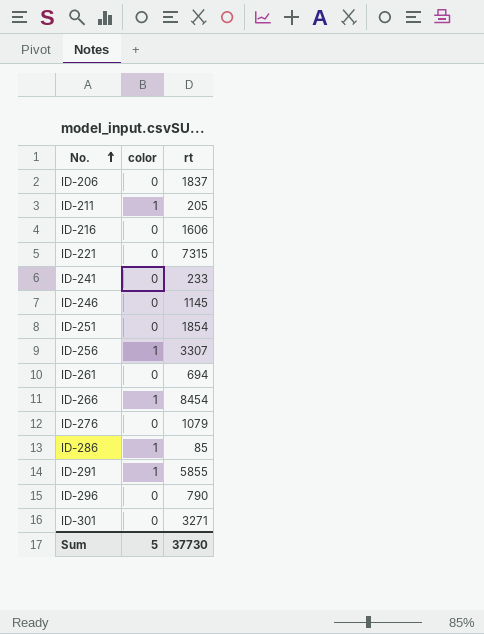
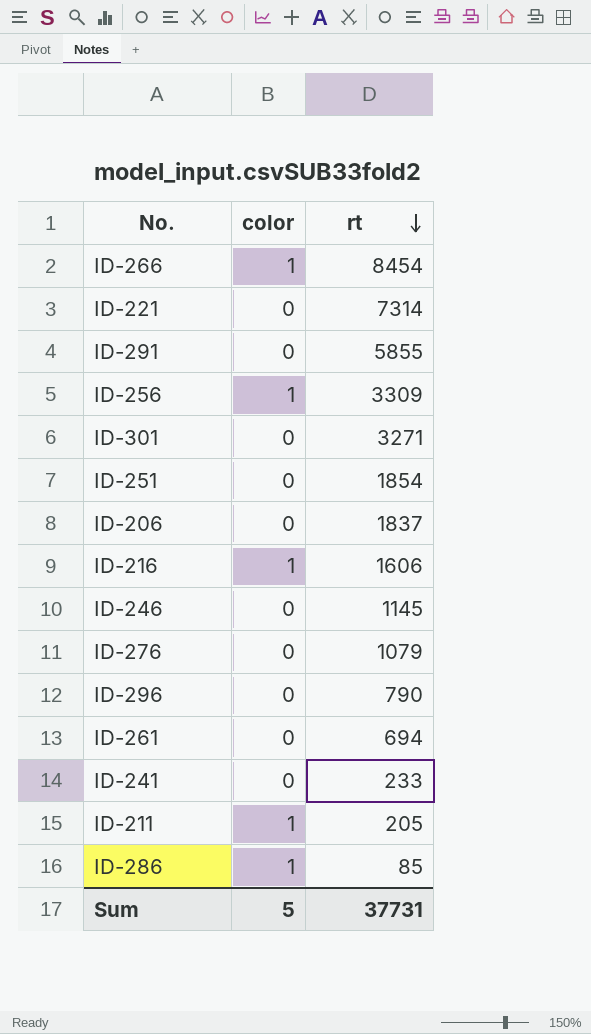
row order: No. ascending -> rt descending
ID-221 | rt: 7315 -> 7314
ID-291 | color: 1 -> 0
ID-256 | rt: 3307 -> 3309
ID-216 | color: 0 -> 1
Sum | rt: 37730 -> 37731

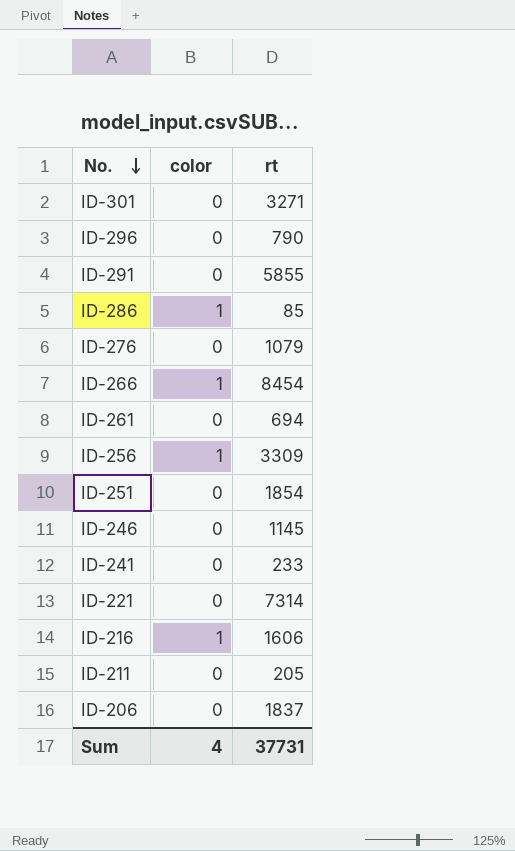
row order: rt descending -> No. descending
ID-211 | color: 1 -> 0
Sum | color: 5 -> 4

